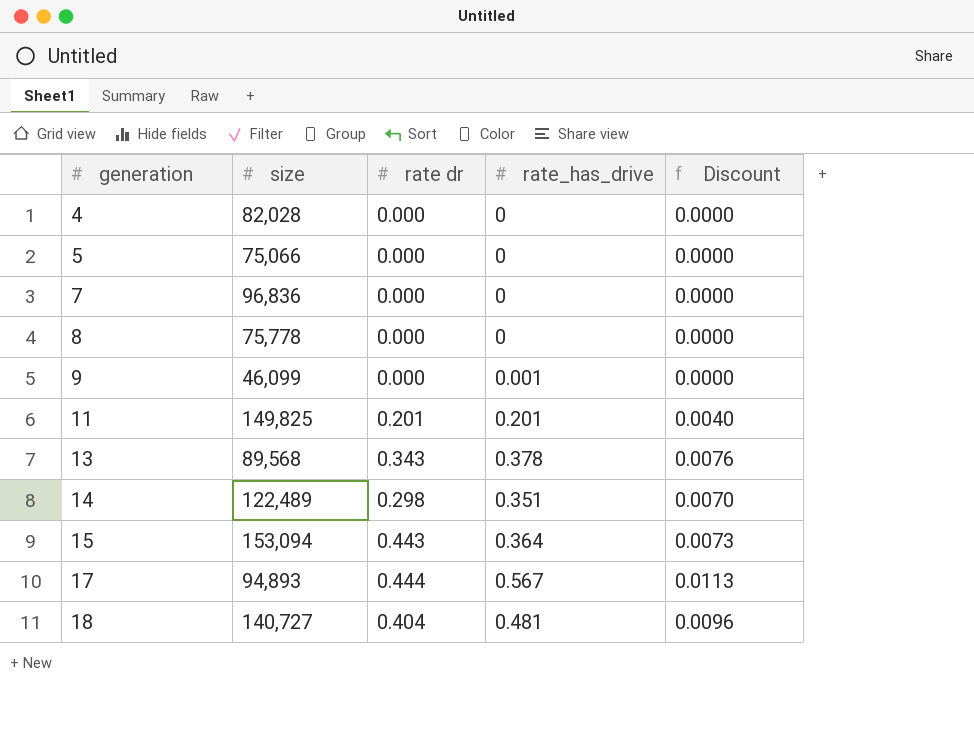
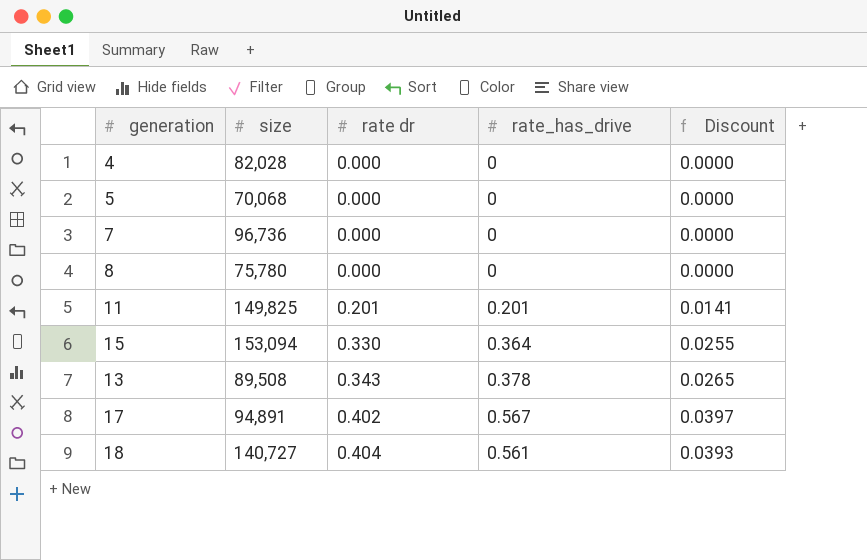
row order: generation ascending -> rate dr ascending
column Discount | formula: [rate_has_drive] * 0.02 -> [rate_has_drive] * 0.07
row 9: 46,099 | 0.000 | 0.001 | 0.0000 -> none
row 14: 122,489 | 0.298 | 0.351 | 0.0070 -> none
5 | size: 75,066 -> 70,068
7 | size: 96,836 -> 96,736
8 | size: 75,778 -> 75,780
15 | rate dr: 0.443 -> 0.330
13 | size: 89,568 -> 89,508
17 | size: 94,893 -> 94,891
17 | rate dr: 0.444 -> 0.402
18 | rate_has_drive: 0.481 -> 0.561

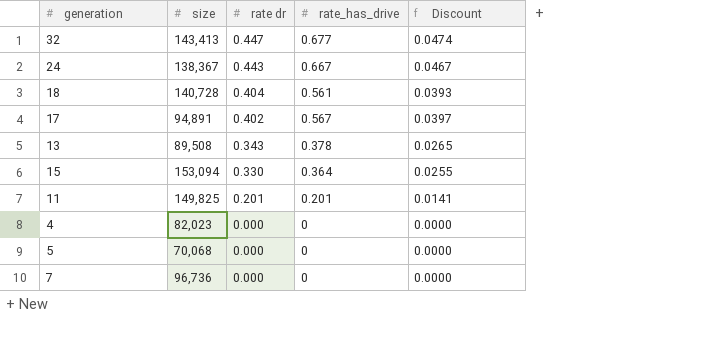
row order: rate dr ascending -> rate dr descending
row 8: 75,780 | 0.000 | 0 | 0.0000 -> none
row 32: none -> 143,413 | 0.447 | 0.677 | 0.0474
row 24: none -> 138,367 | 0.443 | 0.667 | 0.0467
18 | size: 140,727 -> 140,728
4 | size: 82,028 -> 82,023

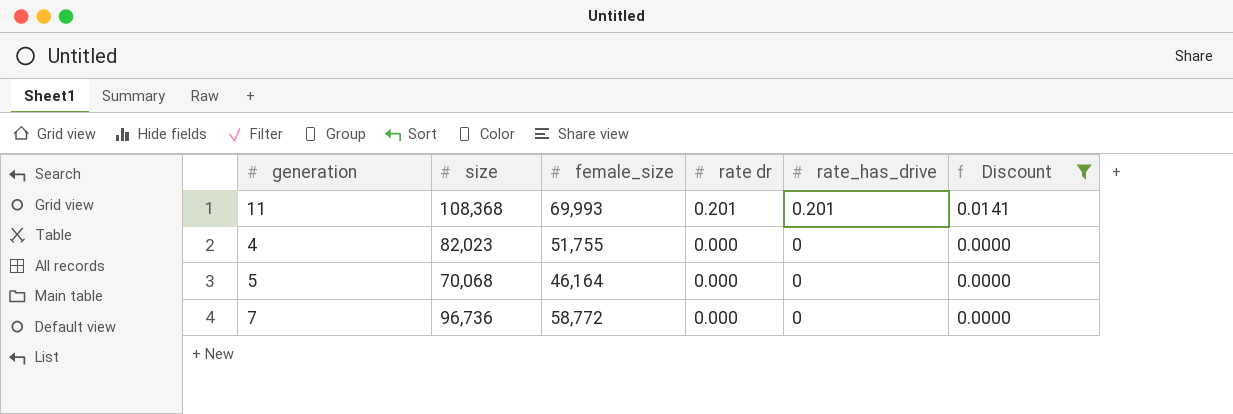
filter: none -> Discount <= 0.0141
column female_size | position: none -> 3
11 | size: 149,825 -> 108,368

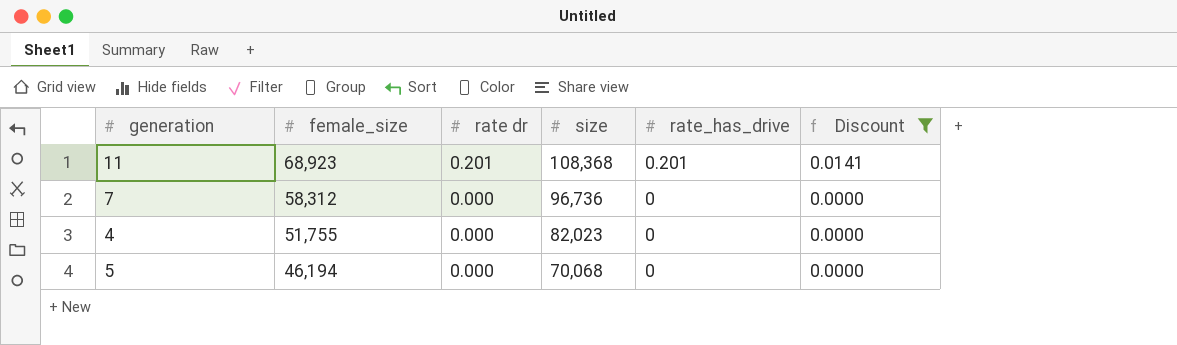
row order: rate dr descending -> female_size descending
column size | position: 2 -> 4
11 | female_size: 69,993 -> 68,923
7 | female_size: 58,772 -> 58,312
5 | female_size: 46,164 -> 46,194

